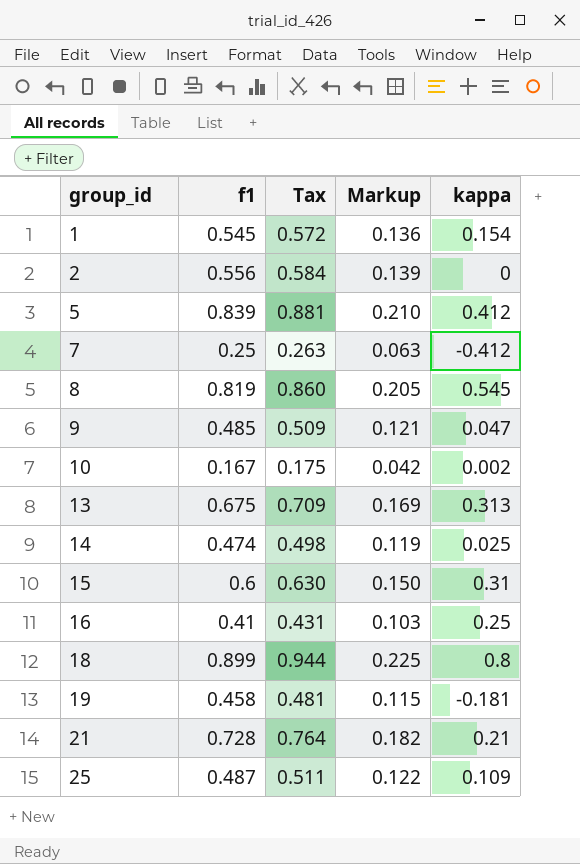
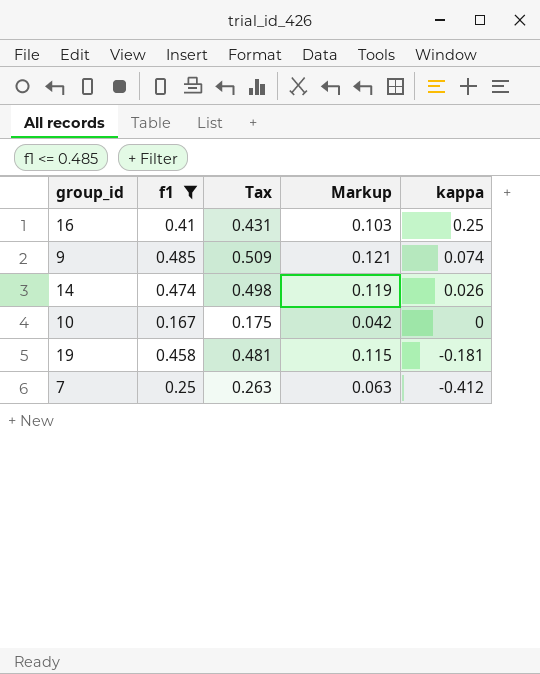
filter: none -> f1 <= 0.485
row order: group_id ascending -> kappa descending
9 | kappa: 0.047 -> 0.074
14 | kappa: 0.025 -> 0.026
10 | kappa: 0.002 -> 0

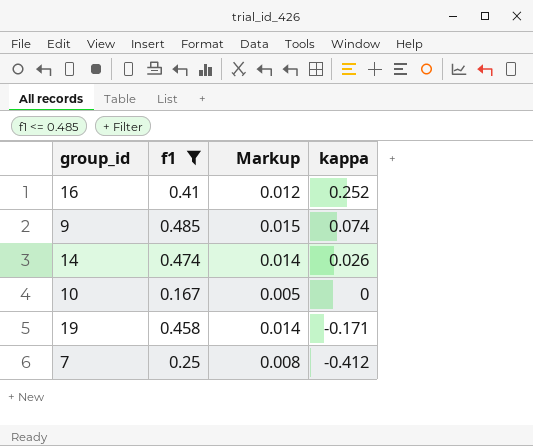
column Tax | formula: [f1] * 1.05 -> none
column Markup | formula: [f1] * 0.25 -> [f1] * 0.03
16 | kappa: 0.25 -> 0.252
19 | kappa: -0.181 -> -0.171

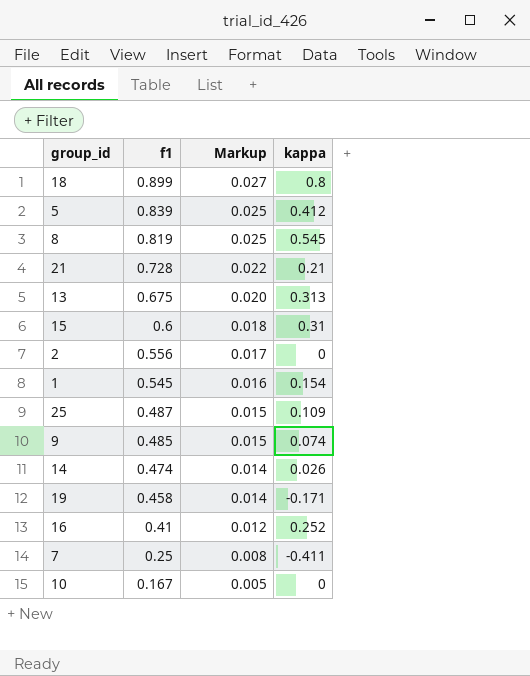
filter: f1 <= 0.485 -> none
row order: kappa descending -> f1 descending
7 | kappa: -0.412 -> -0.411

